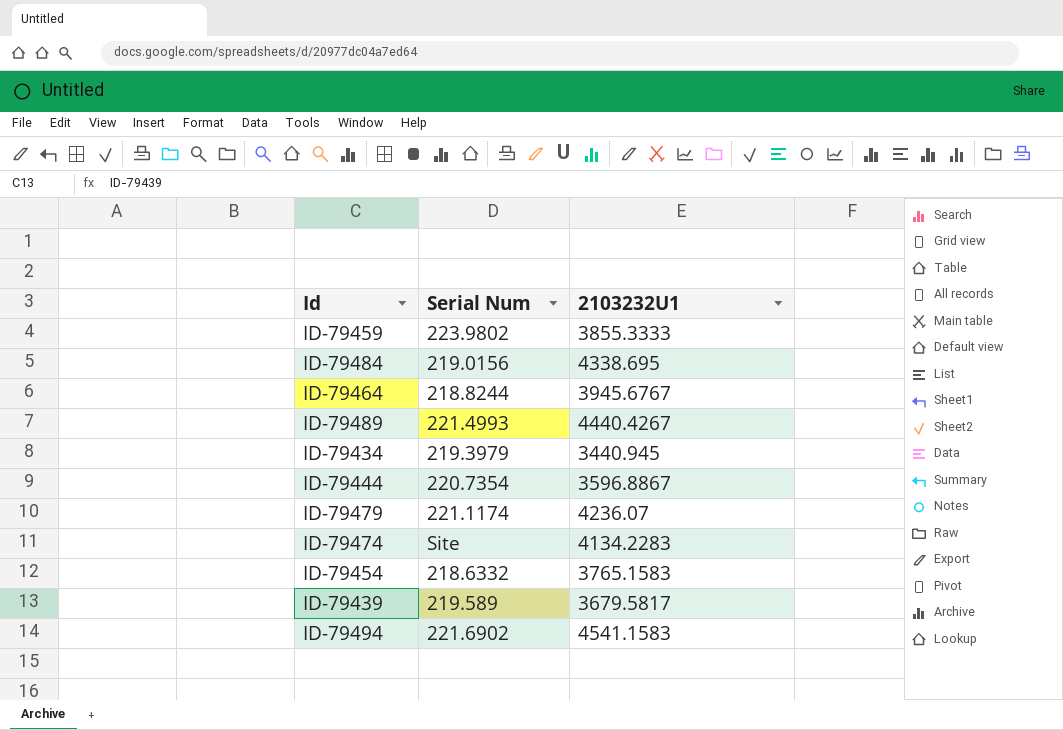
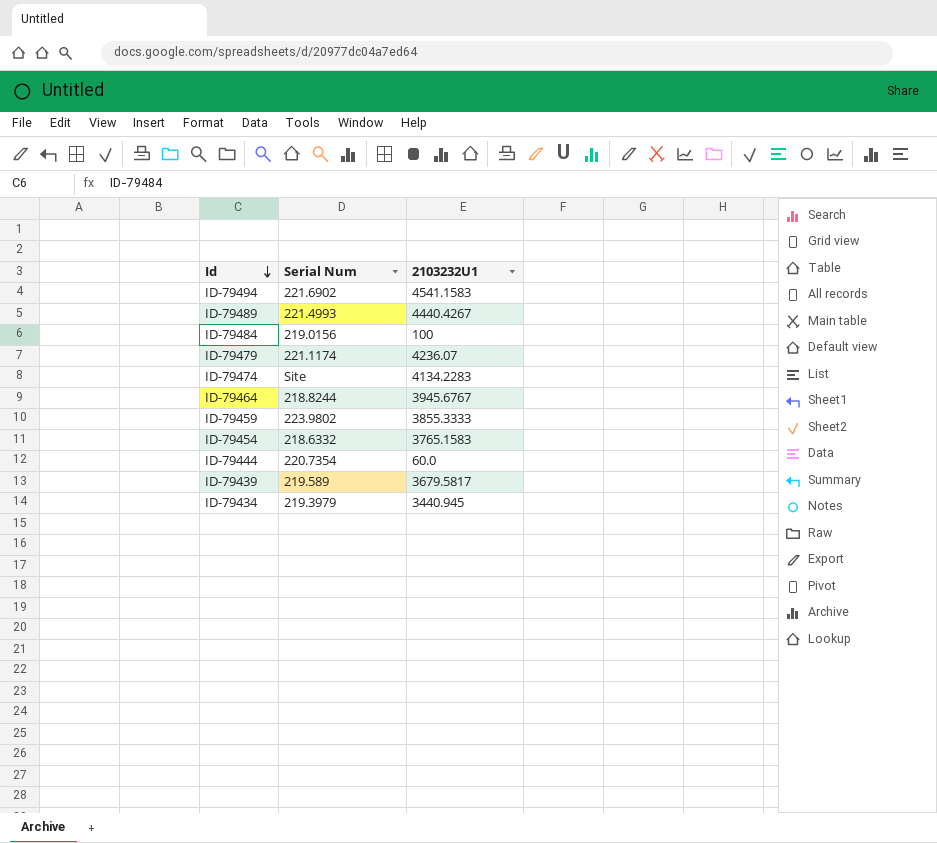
row order: none -> Id descending
ID-79484 | 2103232U1: 4338.695 -> 100
ID-79444 | 2103232U1: 3596.8867 -> 60.0

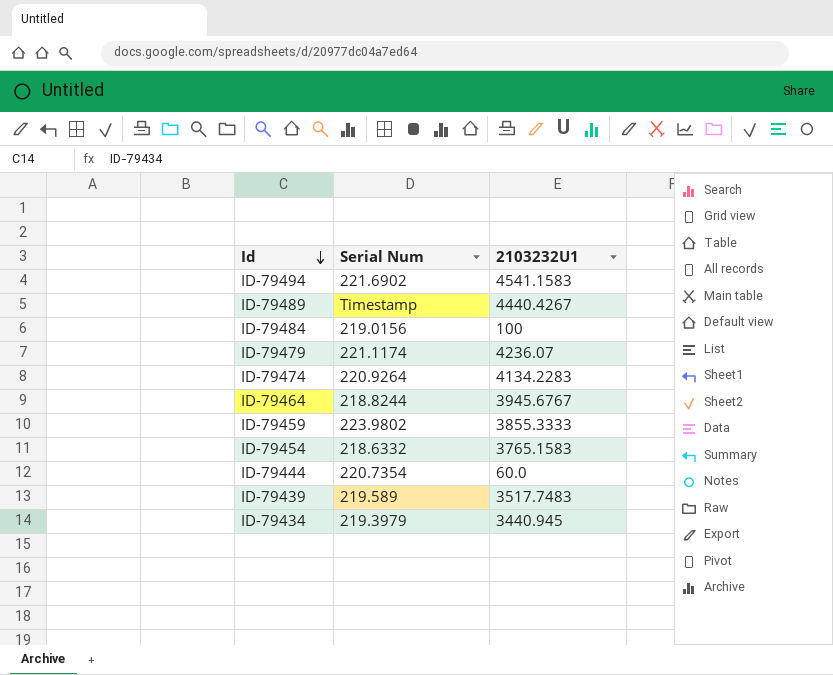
ID-79489 | Serial Num: 221.4993 -> Timestamp
ID-79474 | Serial Num: Site -> 220.9264
ID-79439 | 2103232U1: 3679.5817 -> 3517.7483

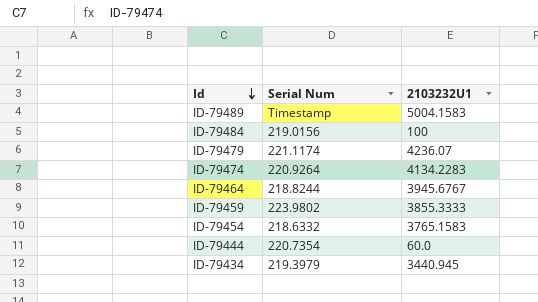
row ID-79494: 221.6902 | 4541.1583 -> none
row ID-79439: 219.589 | 3517.7483 -> none
ID-79489 | 2103232U1: 4440.4267 -> 5004.1583

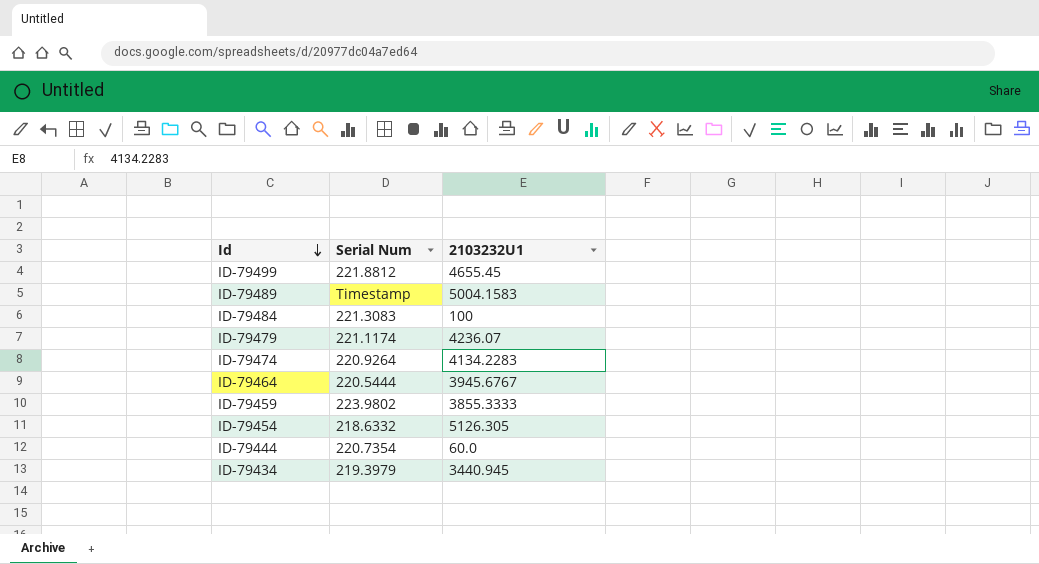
row ID-79499: none -> 221.8812 | 4655.45
ID-79484 | Serial Num: 219.0156 -> 221.3083
ID-79464 | Serial Num: 218.8244 -> 220.5444
ID-79454 | 2103232U1: 3765.1583 -> 5126.305

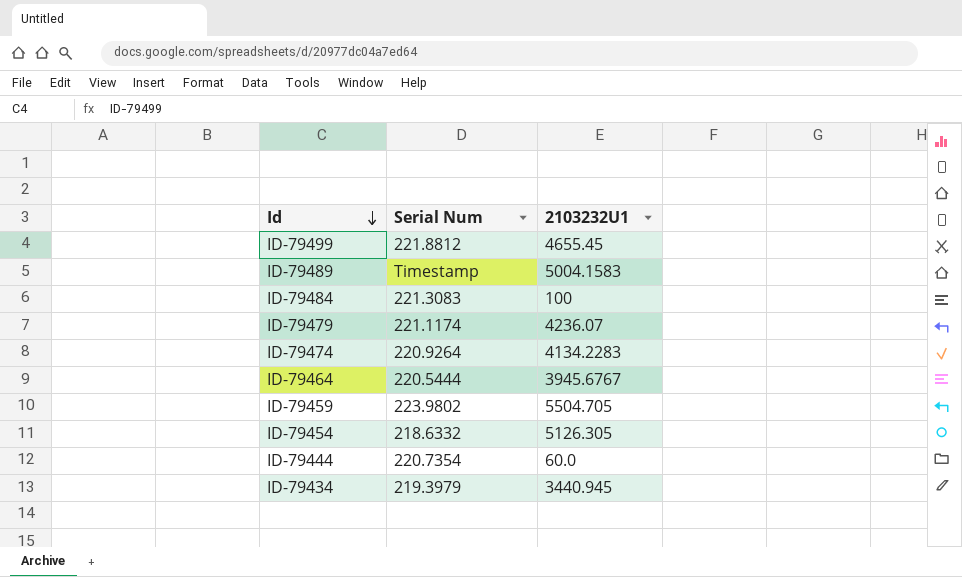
ID-79459 | 2103232U1: 3855.3333 -> 5504.705

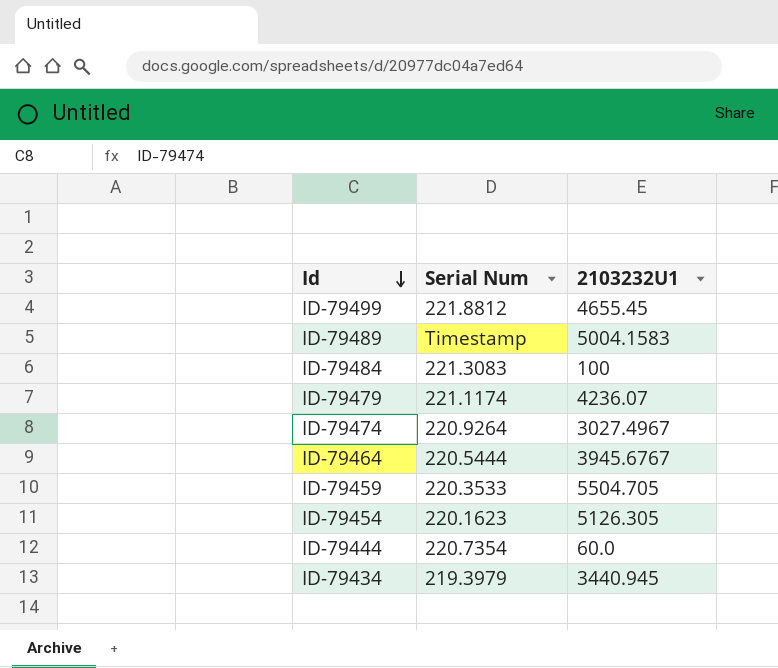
ID-79474 | 2103232U1: 4134.2283 -> 3027.4967
ID-79459 | Serial Num: 223.9802 -> 220.3533
ID-79454 | Serial Num: 218.6332 -> 220.1623

